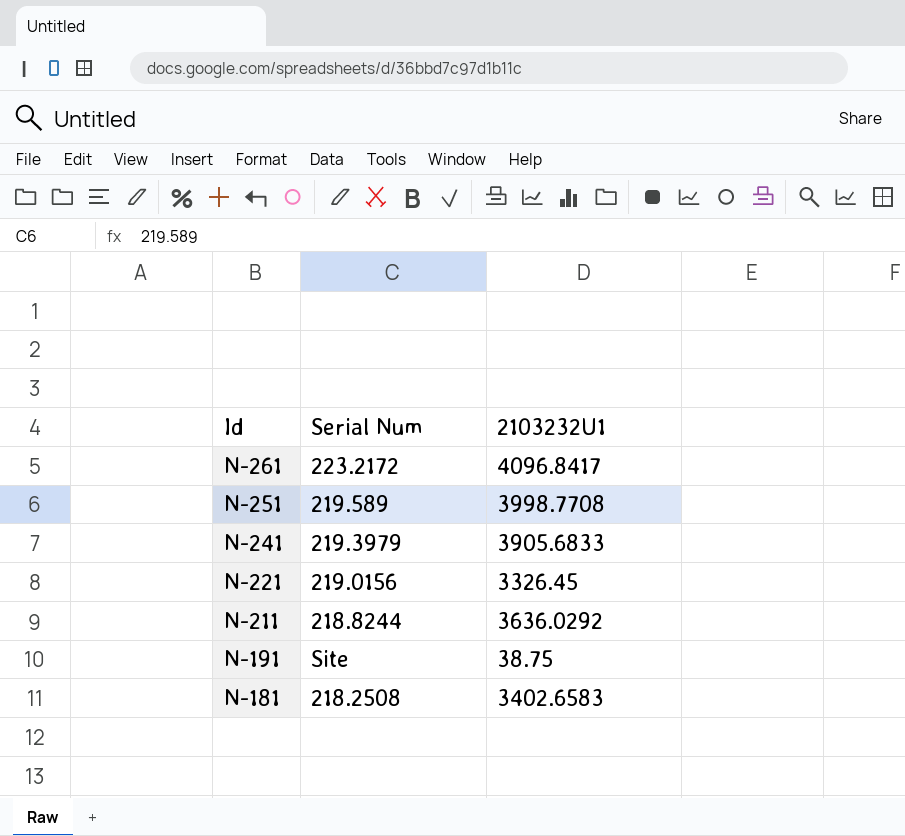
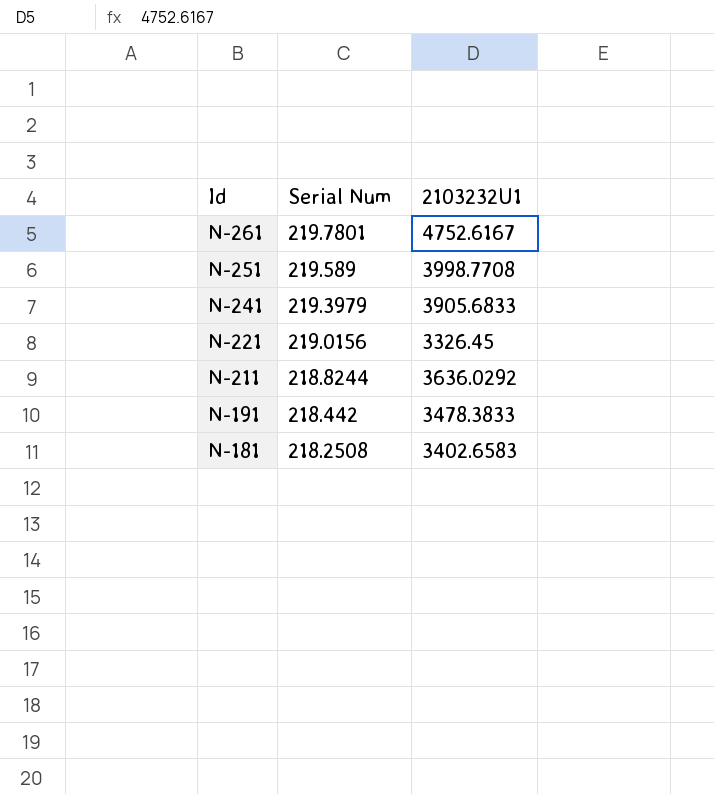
N-261 | Serial Num: 223.2172 -> 219.7801
N-261 | 2103232U1: 4096.8417 -> 4752.6167
N-191 | Serial Num: Site -> 218.442
N-191 | 2103232U1: 38.75 -> 3478.3833

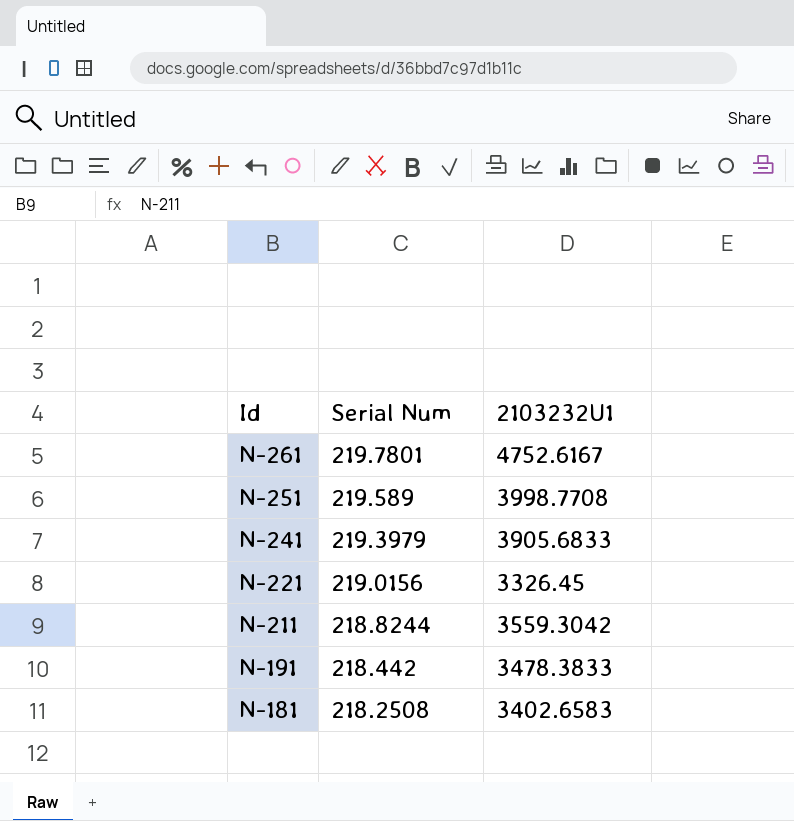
N-211 | 2103232U1: 3636.0292 -> 3559.3042

